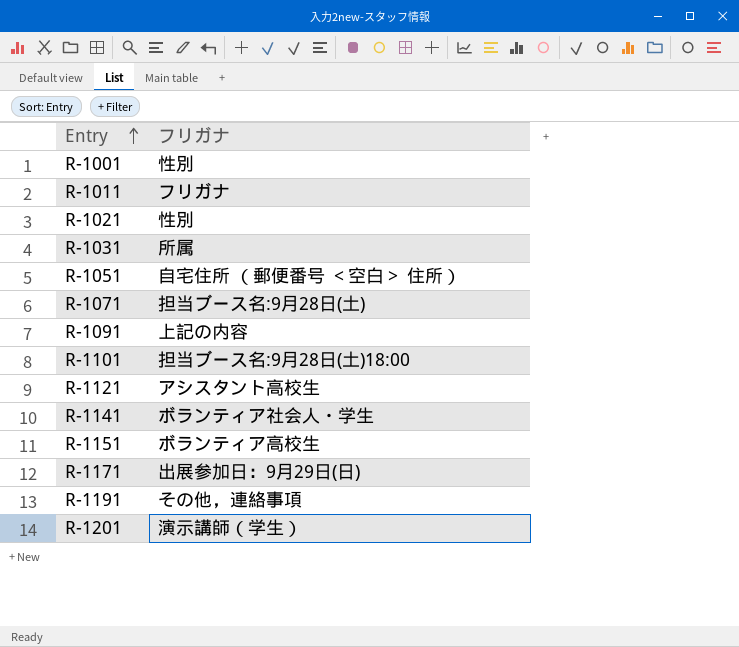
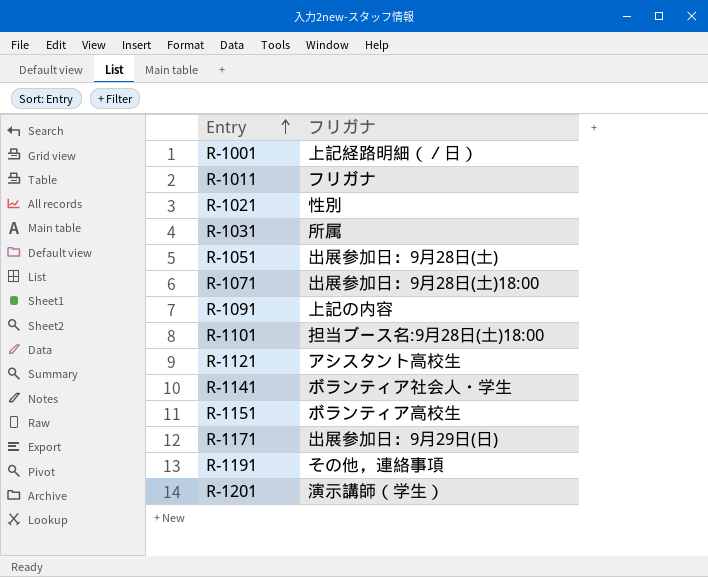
R-1001 | フリガナ: 性別 -> 上記経路明細（／日）
R-1051 | フリガナ: 自宅住所 （郵便番号 ＜空白＞ 住所） -> 出展参加日：9月28日(土)
R-1071 | フリガナ: 担当ブース名:9月28日(土) -> 出展参加日：9月28日(土)18:00

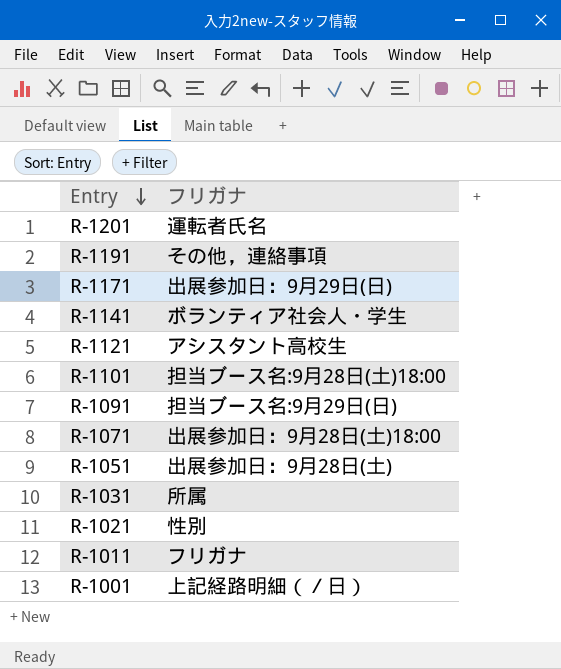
row order: Entry ascending -> Entry descending
row R-1151: ボランティア高校生 -> none
R-1201 | フリガナ: 演示講師（学生） -> 運転者氏名
R-1091 | フリガナ: 上記の内容 -> 担当ブース名:9月29日(日)

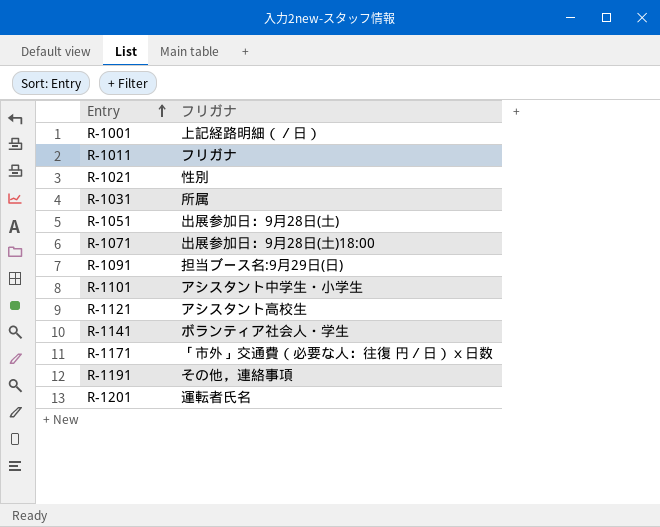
row order: Entry descending -> Entry ascending
R-1101 | フリガナ: 担当ブース名:9月28日(土)18:00 -> アシスタント中学生・小学生
R-1171 | フリガナ: 出展参加日：9月29日(日) -> 「市外」交通費（必要な人：往復 円／日）ｘ日数

